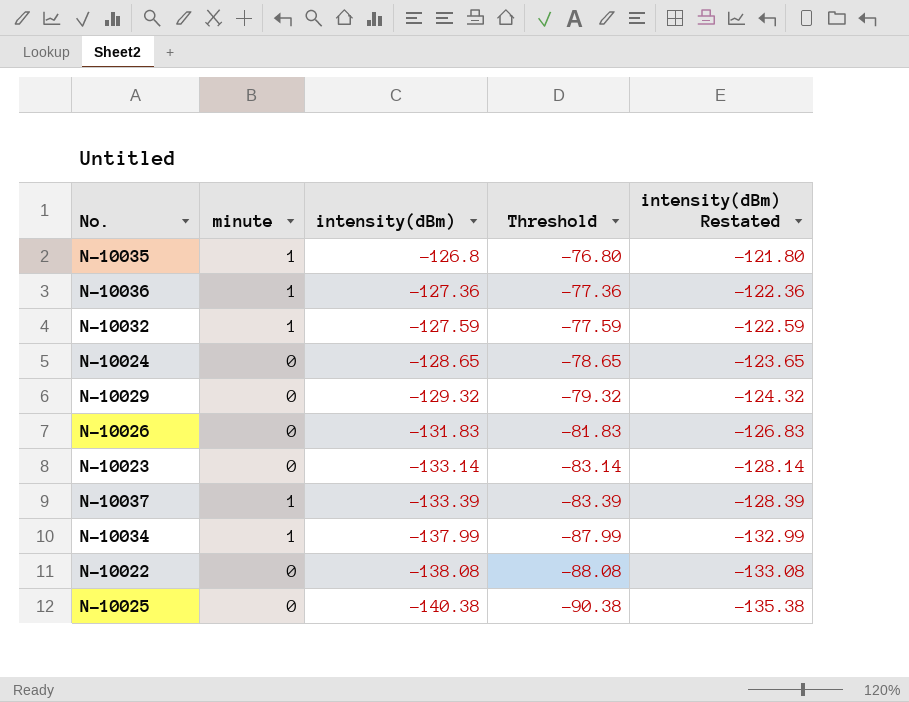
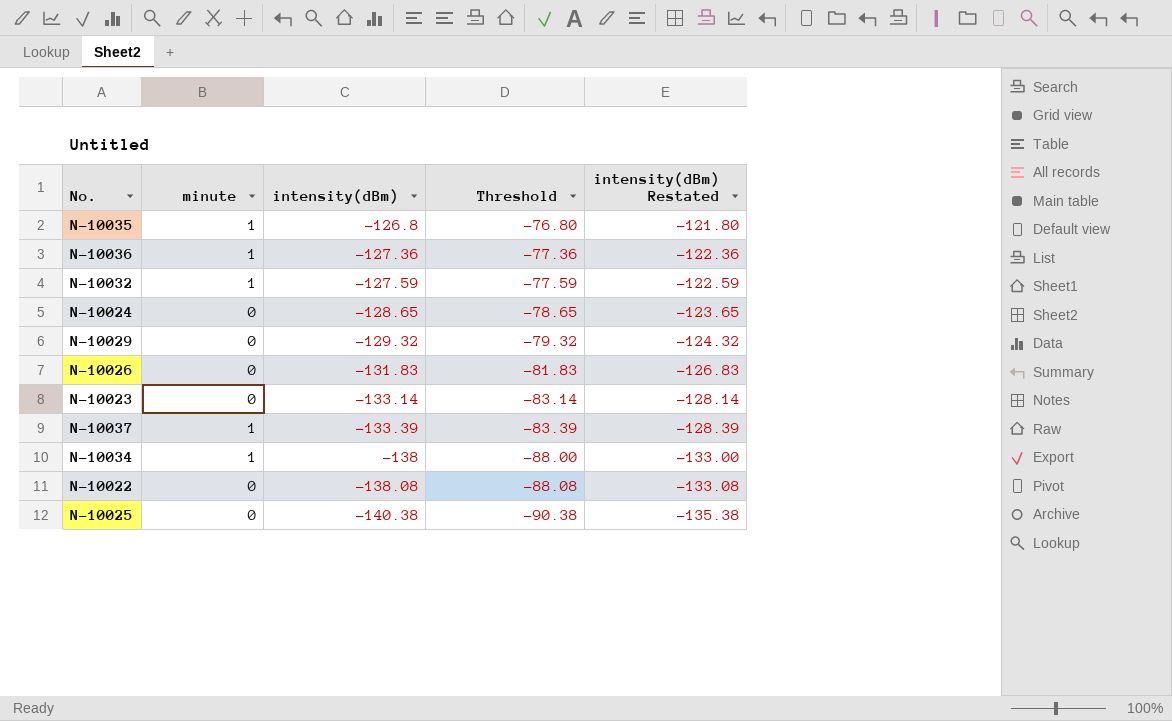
N-10034 | intensity(dBm): -137.99 -> -138
N-10034 | Threshold: -87.99 -> -88.00
N-10034 | intensity(dBm) Restated: -132.99 -> -133.00

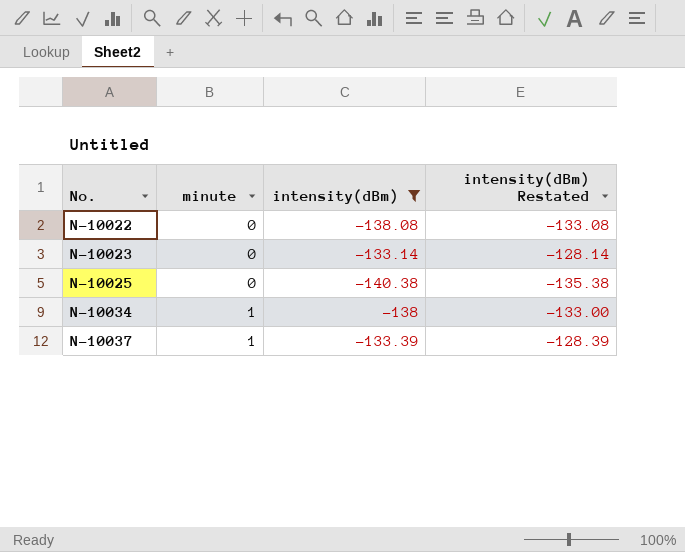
filter: none -> intensity(dBm) <= -133.14
row order: intensity(dBm) descending -> No. ascending
column Threshold | formula: [intensity(dBm)] + 50 -> none

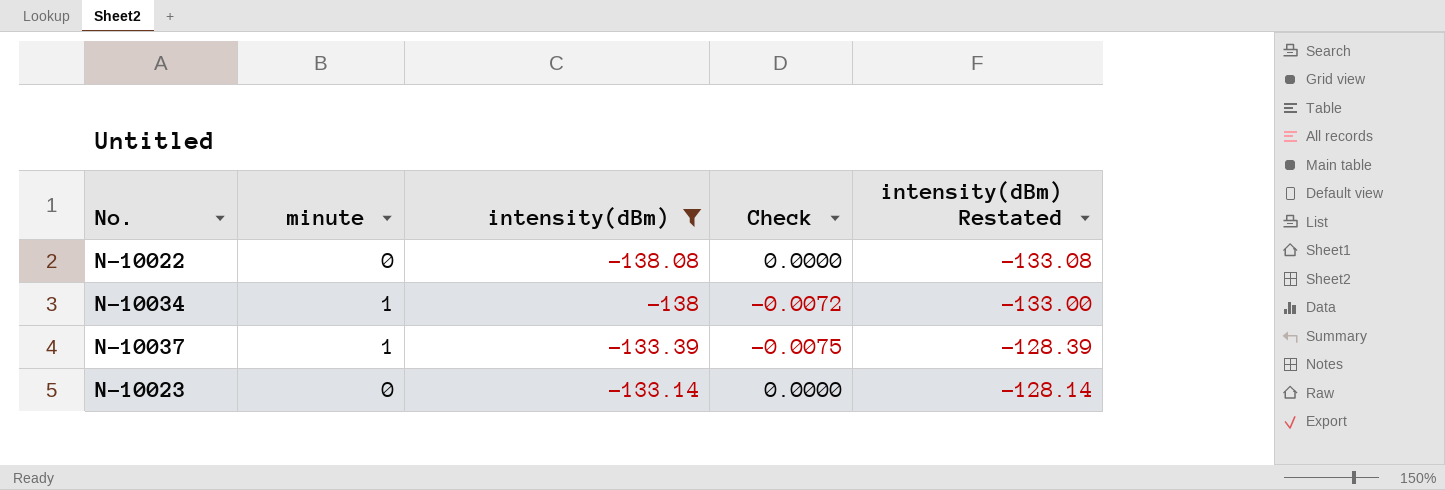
row order: No. ascending -> intensity(dBm) ascending
column Check | formula: none -> [minute] / [intensity(dBm)]
row N-10025: 0 | -140.38 | -135.38 -> none

